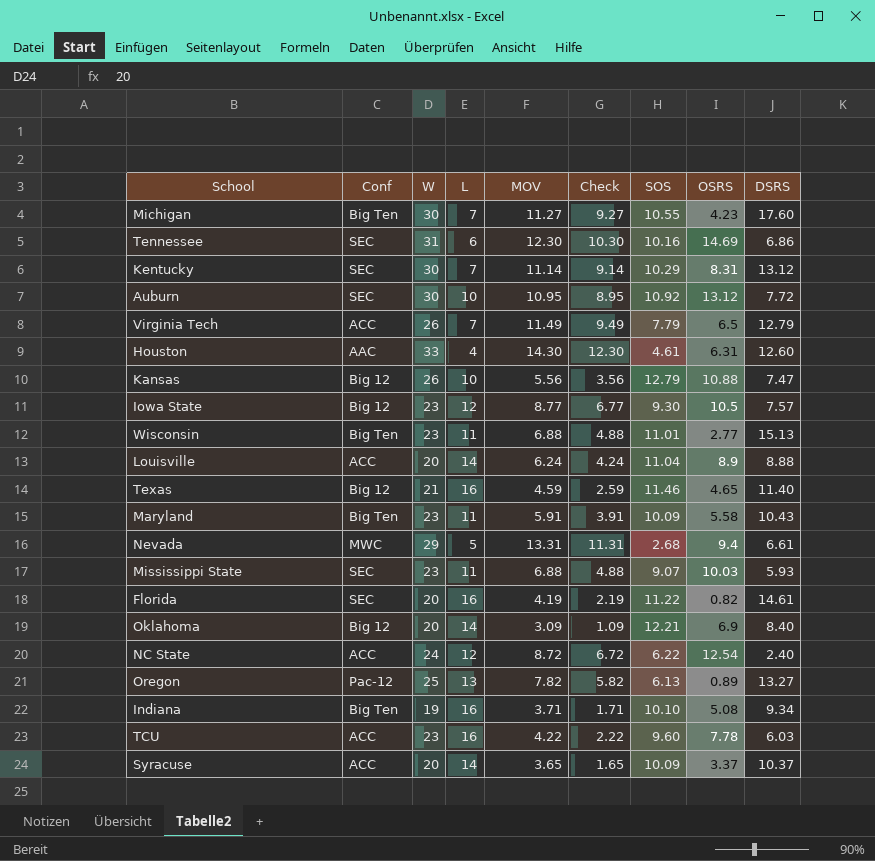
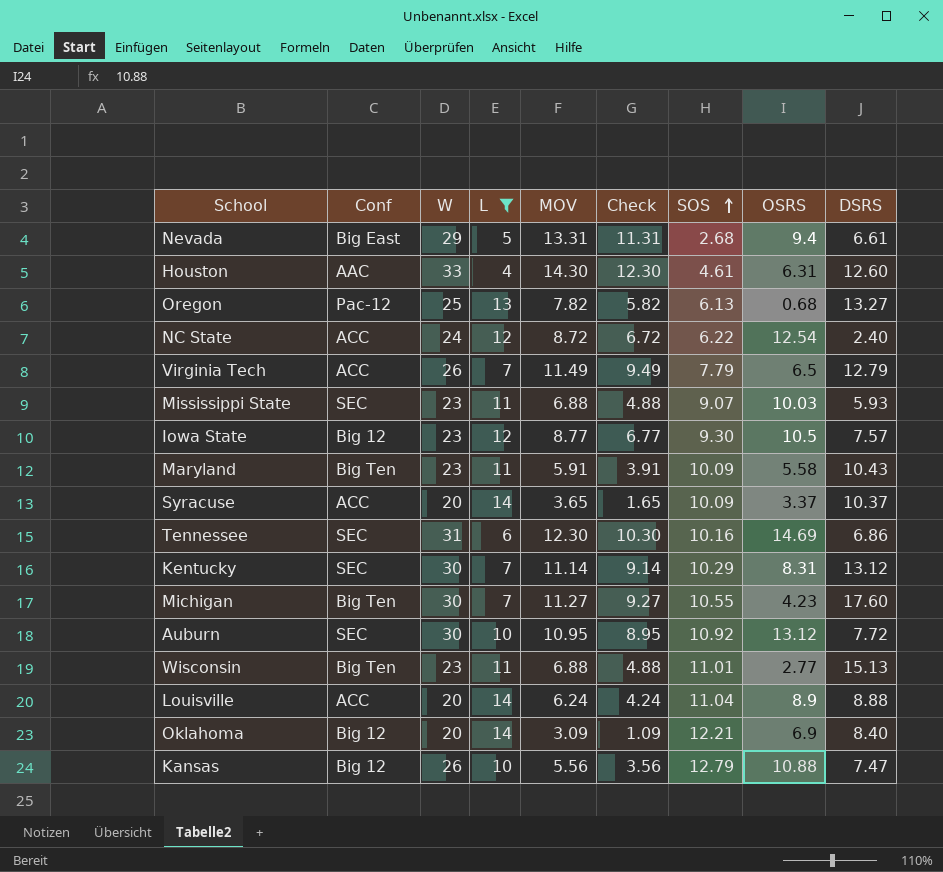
filter: none -> L != 16
row order: none -> SOS ascending
Nevada | Conf: MWC -> Big East
Oregon | OSRS: 0.89 -> 0.68

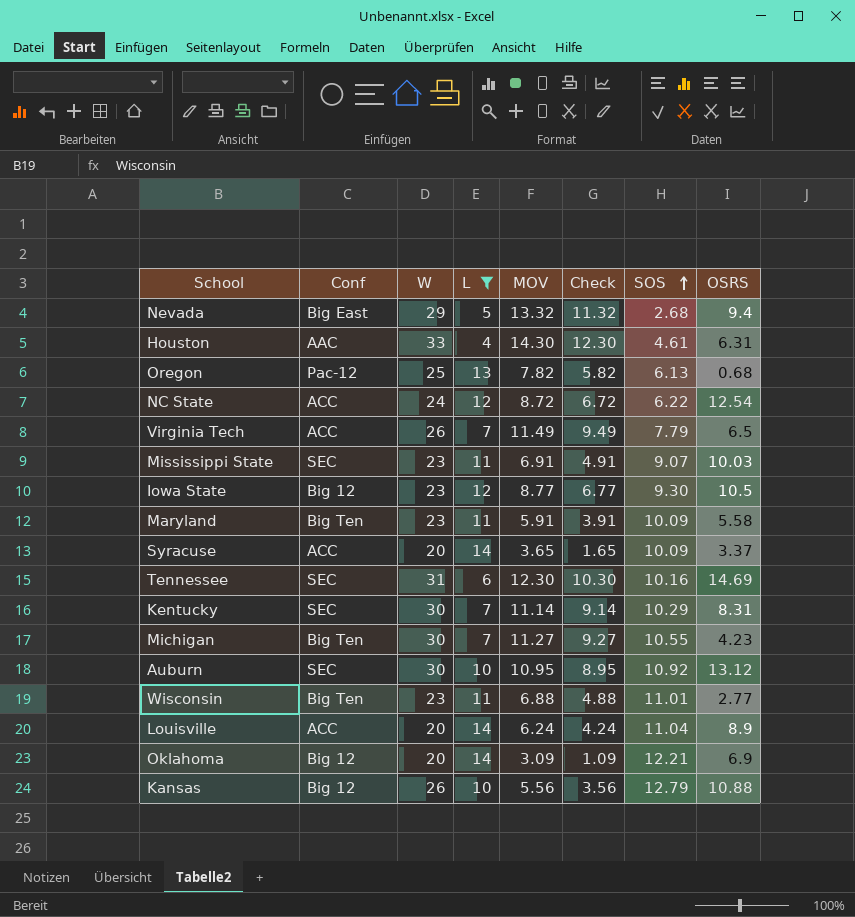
column DSRS | position: 9 -> none
Nevada | MOV: 13.31 -> 13.32
Nevada | Check: 11.31 -> 11.32
Mississippi State | MOV: 6.88 -> 6.91
Mississippi State | Check: 4.88 -> 4.91

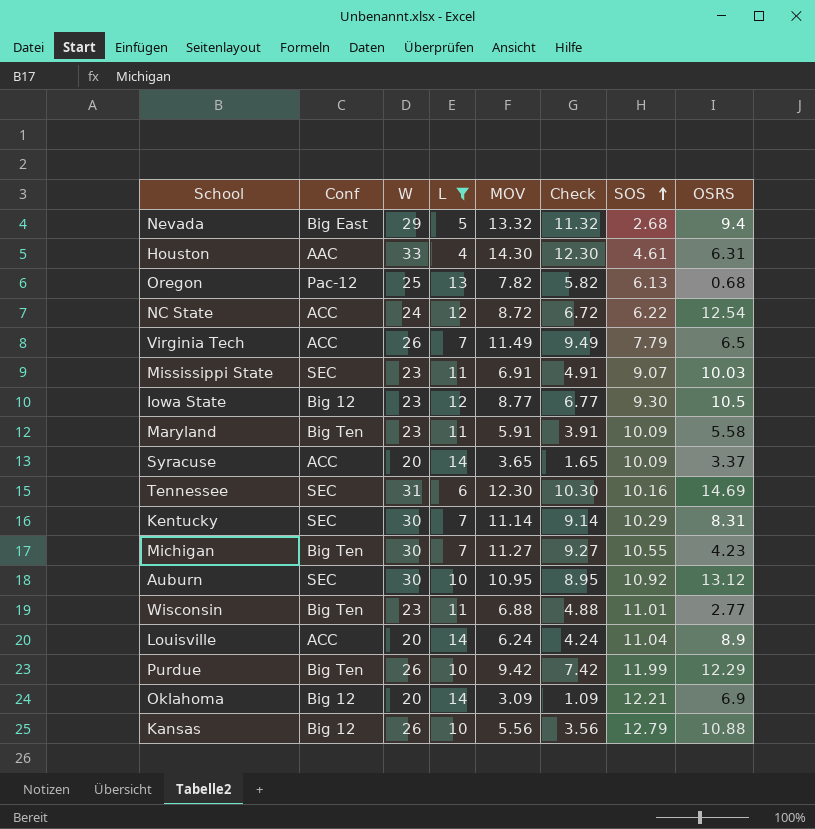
row Purdue: none -> Big Ten | 26 | 10 | 9.42 | 7.42 | 11.99 | 12.29

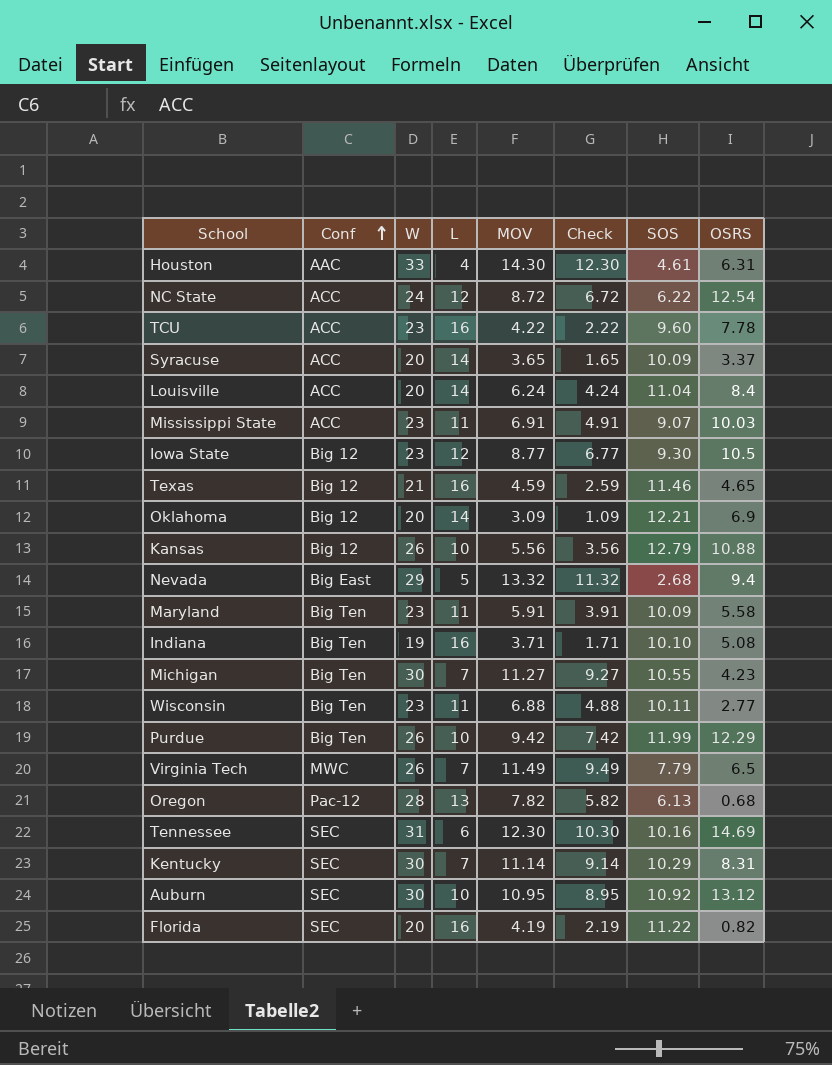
filter: L != 16 -> none
row order: SOS ascending -> Conf ascending
Louisville | OSRS: 8.9 -> 8.4
Mississippi State | Conf: SEC -> ACC
Wisconsin | SOS: 11.01 -> 10.11
Virginia Tech | Conf: ACC -> MWC
Oregon | W: 25 -> 28

